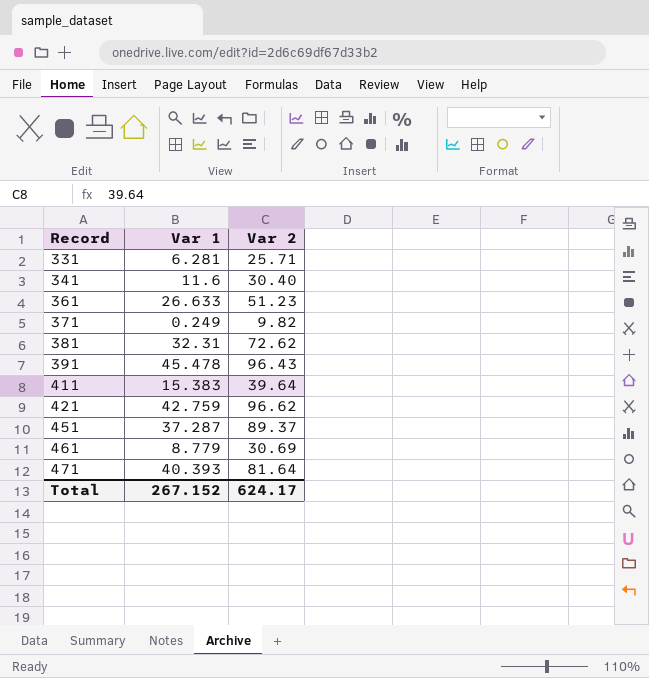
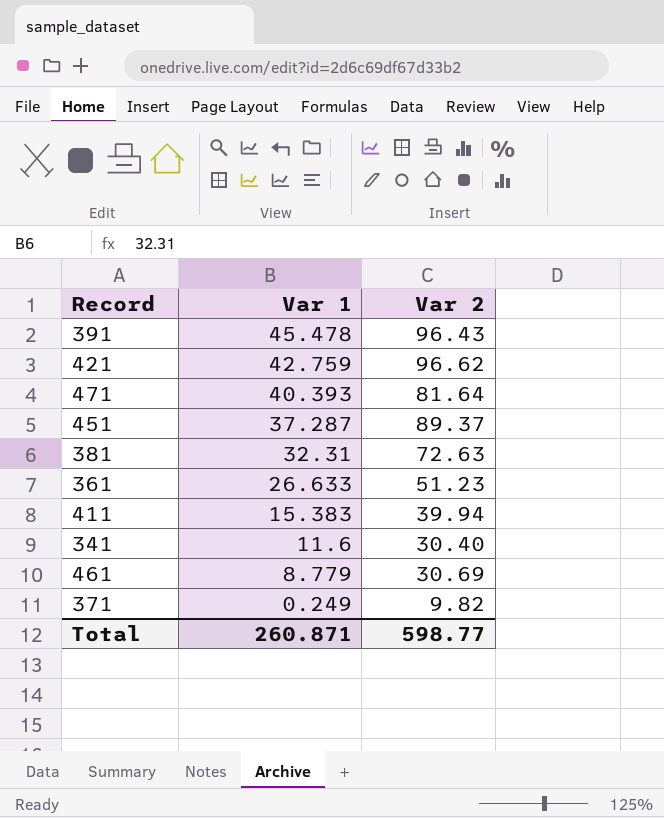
row order: Record ascending -> Var 1 descending
row 331: 6.281 | 25.71 -> none
381 | Var 2: 72.62 -> 72.63
411 | Var 2: 39.64 -> 39.94
Total | Var 1: 267.152 -> 260.871
Total | Var 2: 624.17 -> 598.77

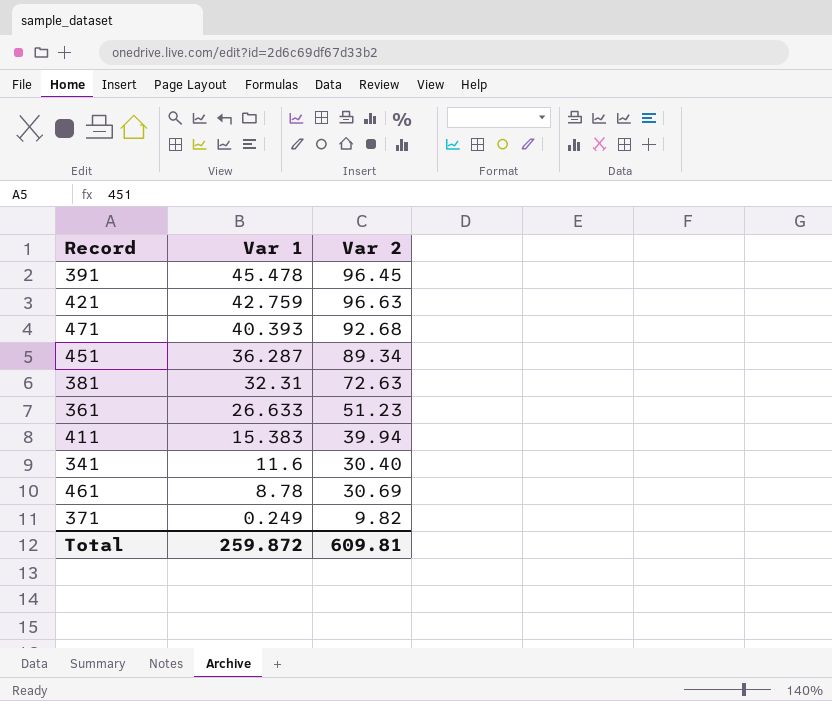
391 | Var 2: 96.43 -> 96.45
421 | Var 2: 96.62 -> 96.63
471 | Var 2: 81.64 -> 92.68
451 | Var 1: 37.287 -> 36.287
451 | Var 2: 89.37 -> 89.34
461 | Var 1: 8.779 -> 8.78
Total | Var 1: 260.871 -> 259.872
Total | Var 2: 598.77 -> 609.81

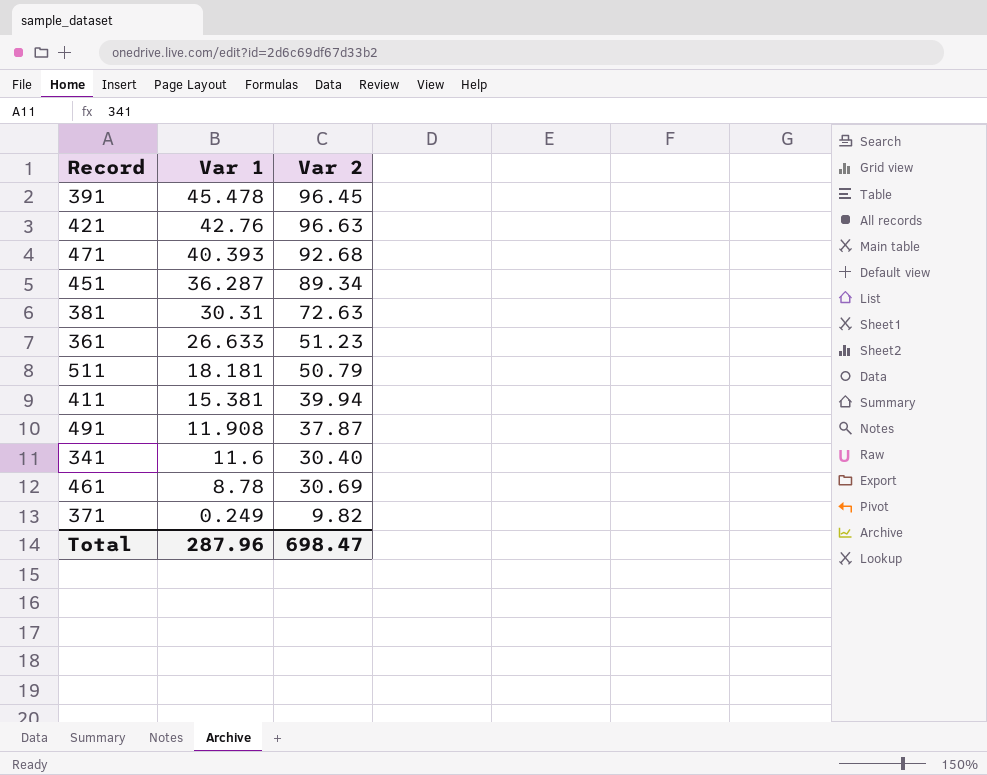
421 | Var 1: 42.759 -> 42.76
381 | Var 1: 32.31 -> 30.31
row 511: none -> 18.181 | 50.79
411 | Var 1: 15.383 -> 15.381
row 491: none -> 11.908 | 37.87
Total | Var 1: 259.872 -> 287.96
Total | Var 2: 609.81 -> 698.47

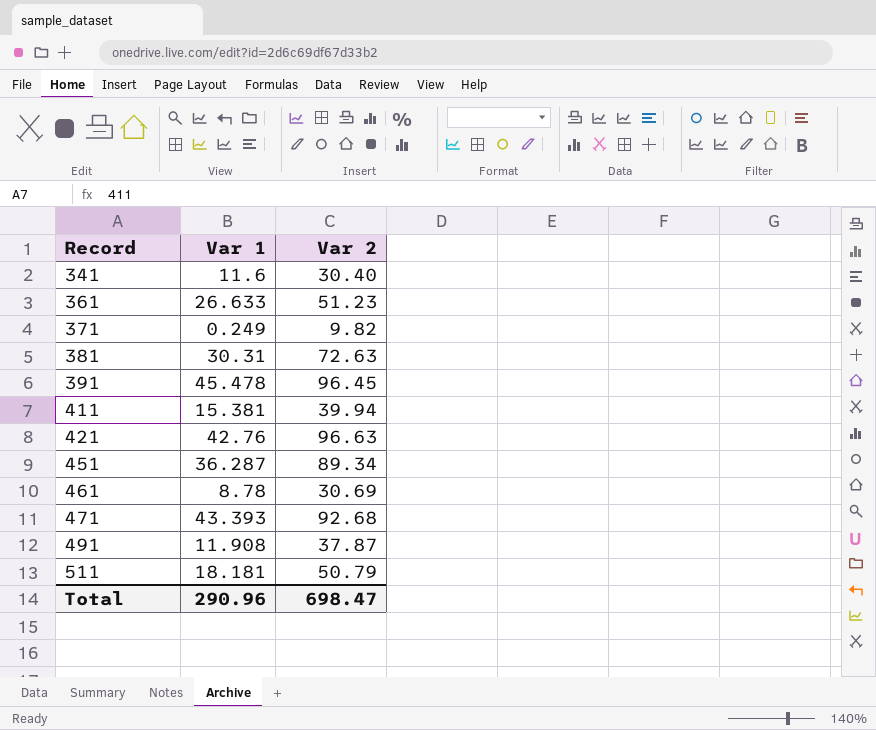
row order: Var 1 descending -> Record ascending
471 | Var 1: 40.393 -> 43.393
Total | Var 1: 287.96 -> 290.96

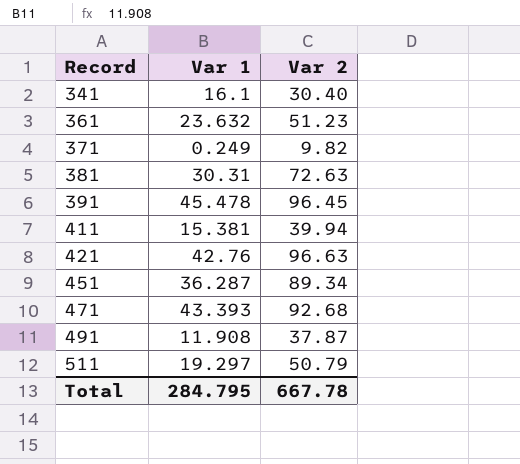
row 461: 8.78 | 30.69 -> none
341 | Var 1: 11.6 -> 16.1
361 | Var 1: 26.633 -> 23.632
511 | Var 1: 18.181 -> 19.297
Total | Var 1: 290.96 -> 284.795
Total | Var 2: 698.47 -> 667.78

